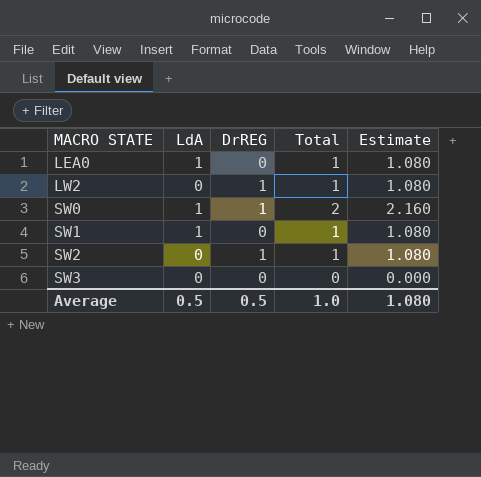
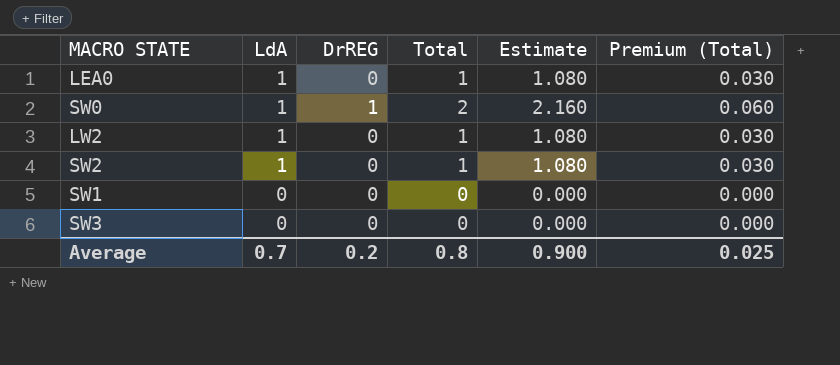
row order: MACRO STATE ascending -> LdA descending
column Premium (Total) | formula: none -> [Total] * 0.03
LW2 | LdA: 0 -> 1
LW2 | DrREG: 1 -> 0
SW2 | LdA: 0 -> 1
SW2 | DrREG: 1 -> 0
SW1 | LdA: 1 -> 0
SW1 | Total: 1 -> 0
SW1 | Estimate: 1.080 -> 0.000
Average | LdA: 0.5 -> 0.7
Average | DrREG: 0.5 -> 0.2
Average | Total: 1.0 -> 0.8
Average | Estimate: 1.080 -> 0.900

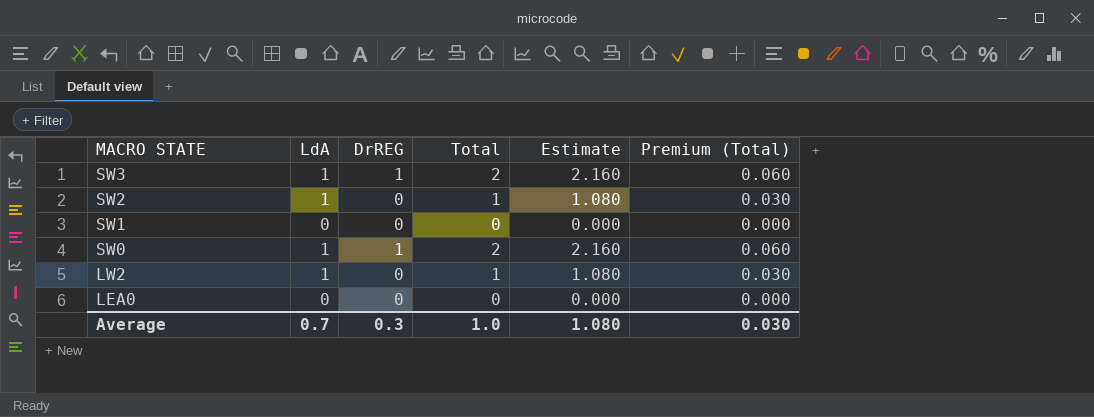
row order: LdA descending -> MACRO STATE descending
SW3 | LdA: 0 -> 1
SW3 | DrREG: 0 -> 1
SW3 | Total: 0 -> 2
SW3 | Estimate: 0.000 -> 2.160
SW3 | Premium (Total): 0.000 -> 0.060
LEA0 | LdA: 1 -> 0
LEA0 | Total: 1 -> 0
LEA0 | Estimate: 1.080 -> 0.000
LEA0 | Premium (Total): 0.030 -> 0.000
Average | DrREG: 0.2 -> 0.3
Average | Total: 0.8 -> 1.0
Average | Estimate: 0.900 -> 1.080
Average | Premium (Total): 0.025 -> 0.030

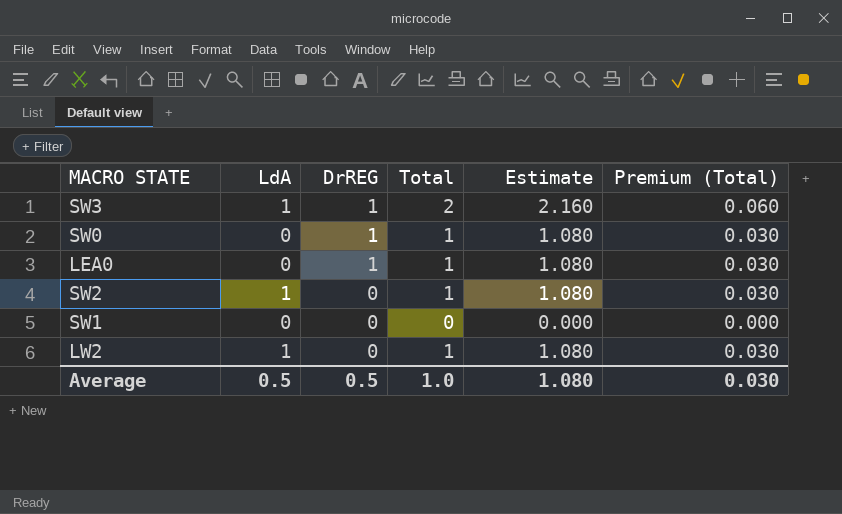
row order: MACRO STATE descending -> DrREG descending
SW0 | LdA: 1 -> 0
SW0 | Total: 2 -> 1
SW0 | Estimate: 2.160 -> 1.080
SW0 | Premium (Total): 0.060 -> 0.030
LEA0 | DrREG: 0 -> 1
LEA0 | Total: 0 -> 1
LEA0 | Estimate: 0.000 -> 1.080
LEA0 | Premium (Total): 0.000 -> 0.030
Average | LdA: 0.7 -> 0.5
Average | DrREG: 0.3 -> 0.5

